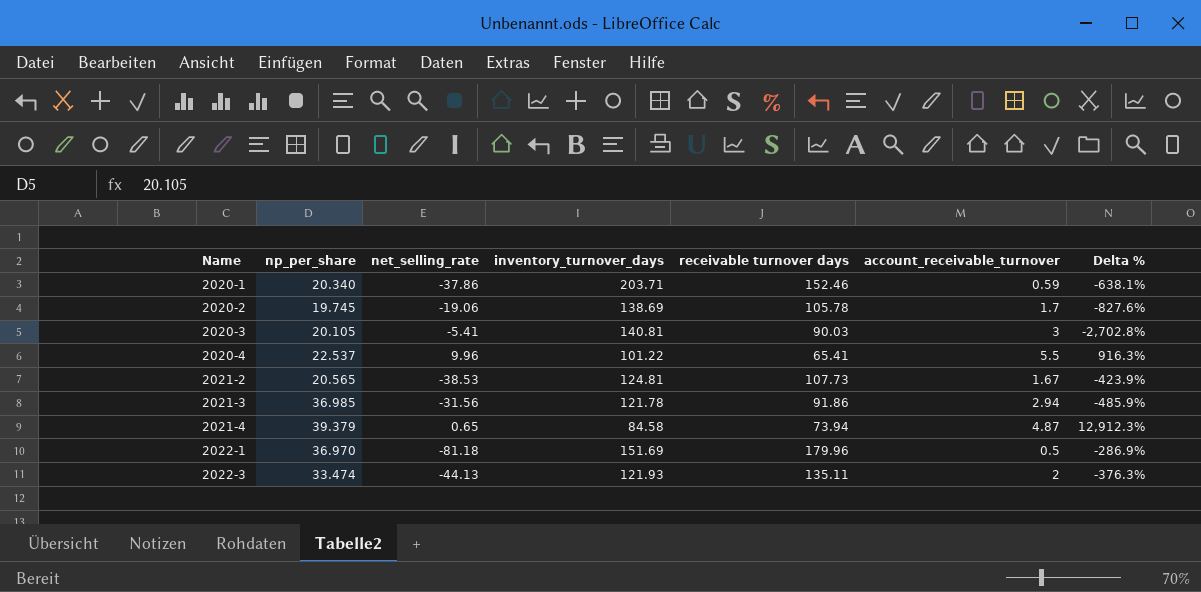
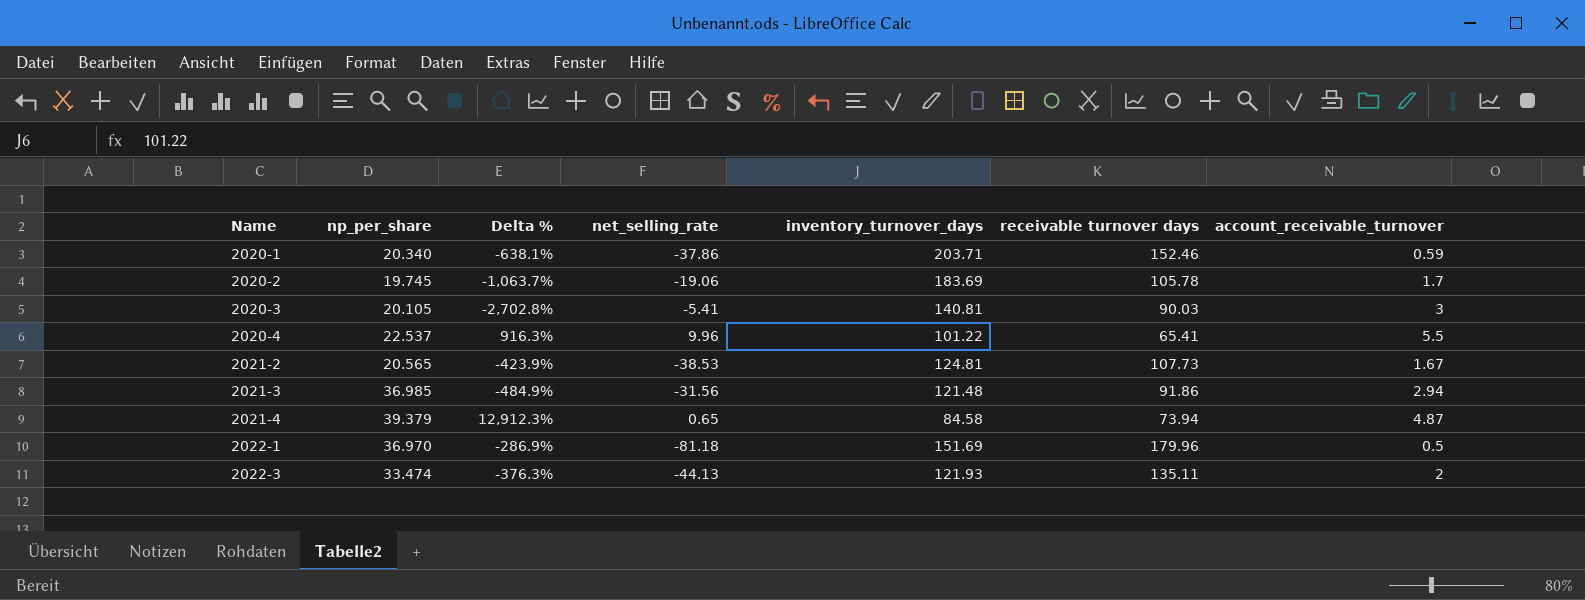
column Delta % | position: 7 -> 3
2020-2 | Delta %: -827.6% -> -1,063.7%
2020-2 | inventory_turnover_days: 138.69 -> 183.69
2021-3 | Delta %: -485.9% -> -484.9%
2021-3 | inventory_turnover_days: 121.78 -> 121.48

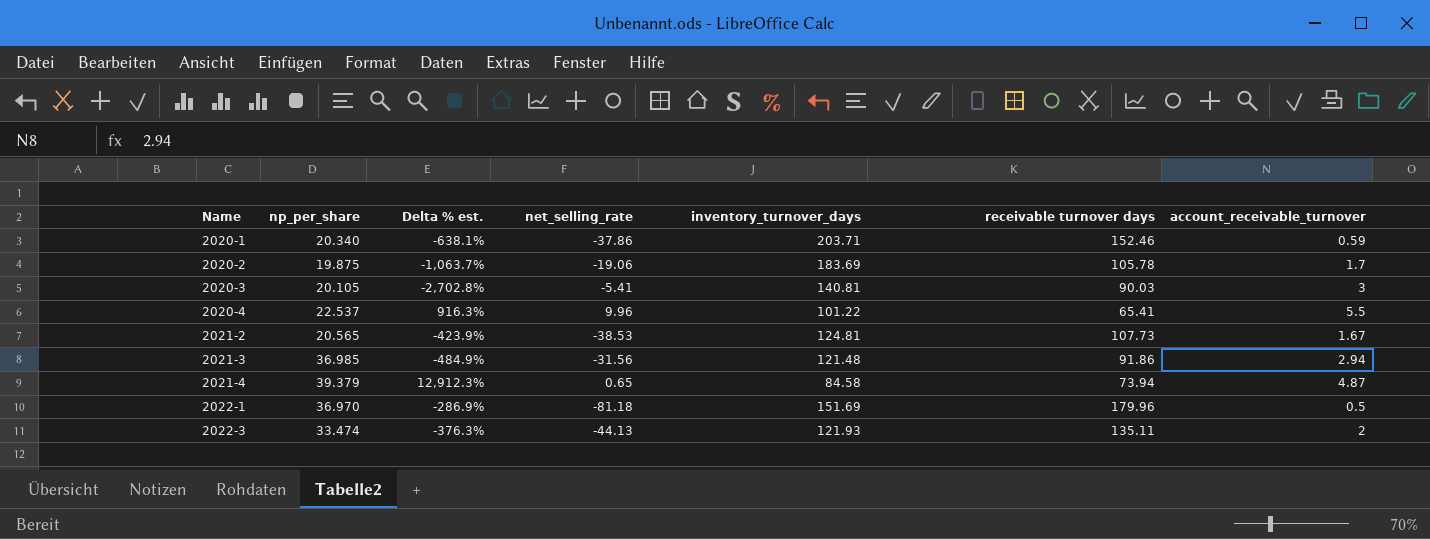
column name: Delta % -> Delta % est.
2020-2 | np_per_share: 19.745 -> 19.875

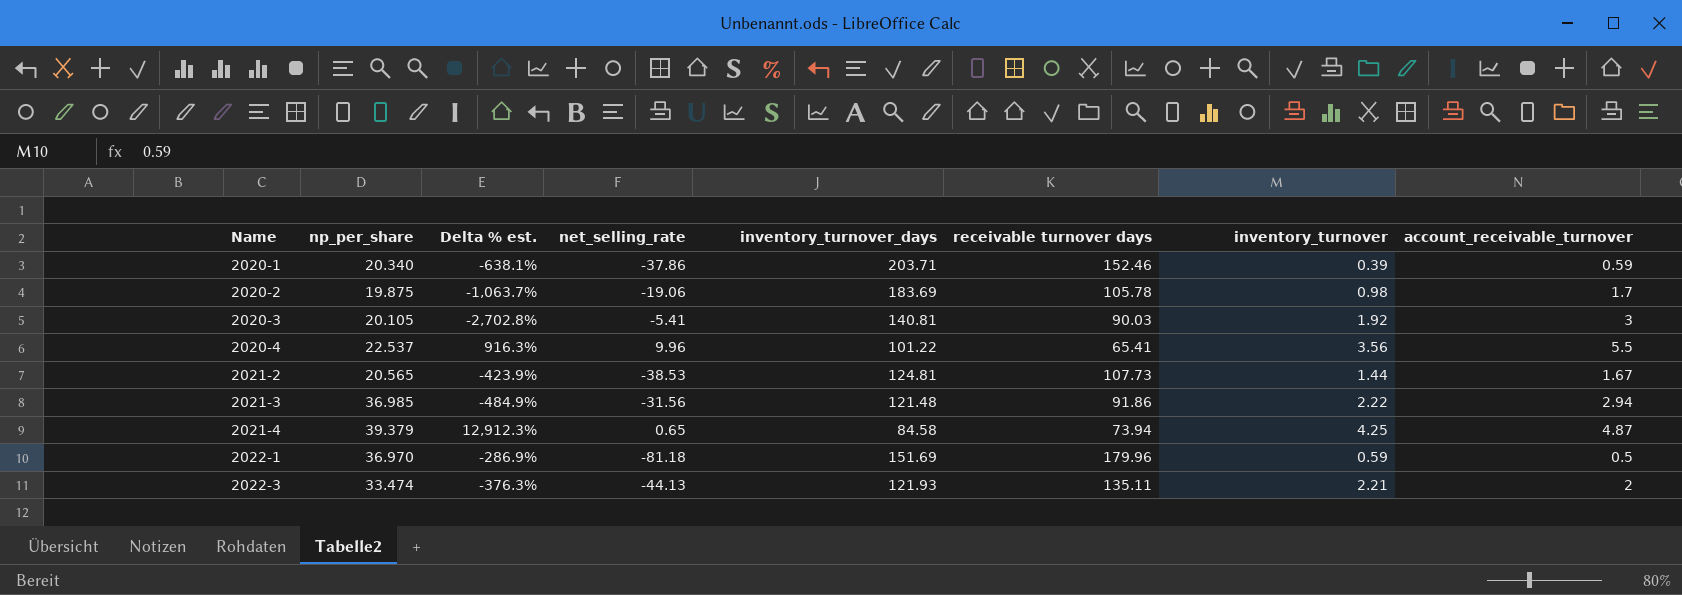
column inventory_turnover | position: none -> 7

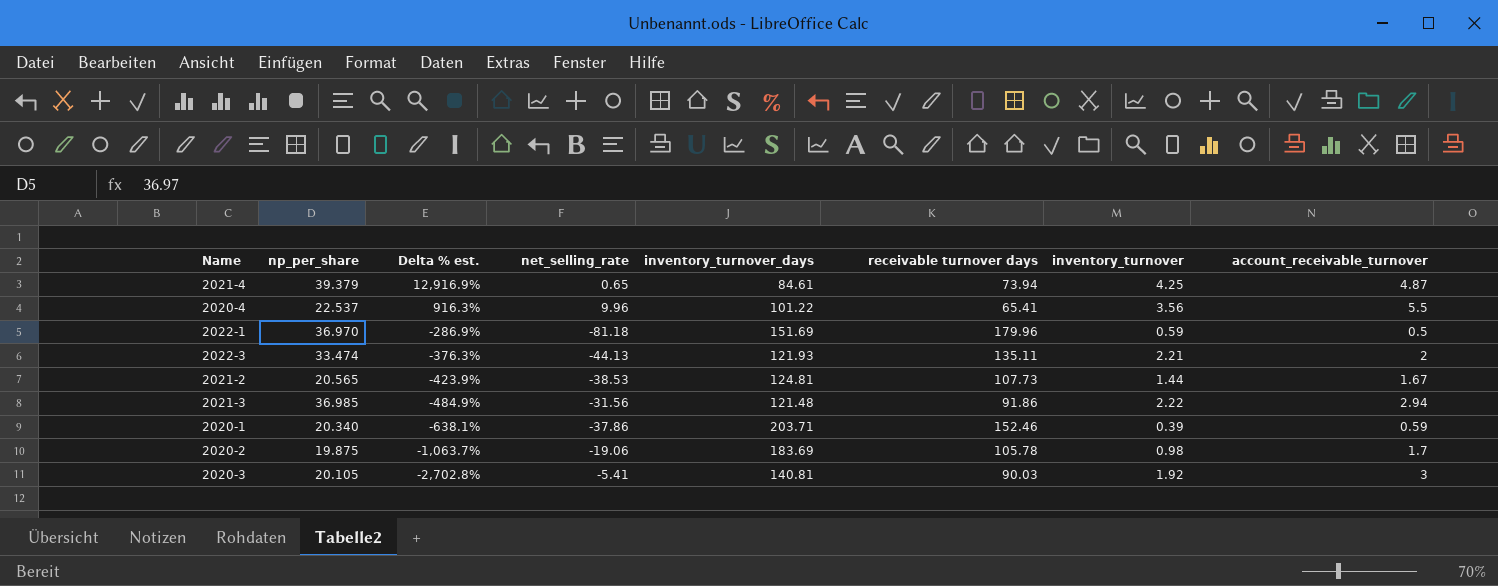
row order: Name ascending -> Delta % est. descending
2021-4 | Delta % est.: 12,912.3% -> 12,916.9%
2021-4 | inventory_turnover_days: 84.58 -> 84.61

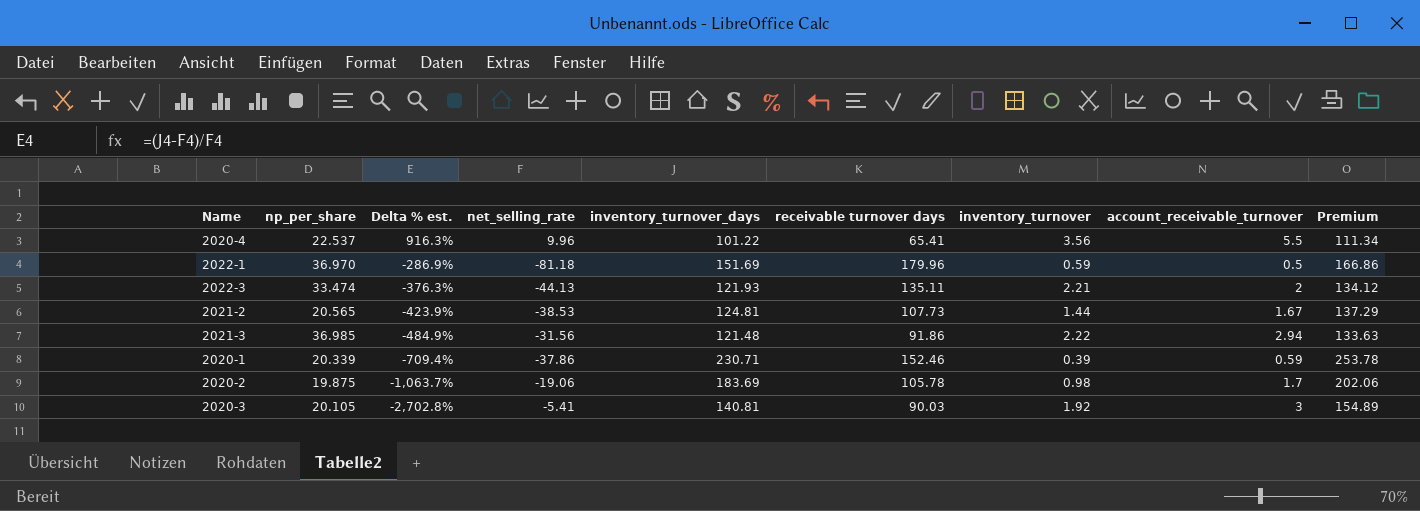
column Premium | formula: none -> [inventory_turnover_days] * 1.1
row 2021-4: 39.379 | 12,916.9% | 0.65 | 84.61 | 73.94 | 4.25 | 4.87 -> none
2020-1 | np_per_share: 20.340 -> 20.339
2020-1 | Delta % est.: -638.1% -> -709.4%
2020-1 | inventory_turnover_days: 203.71 -> 230.71

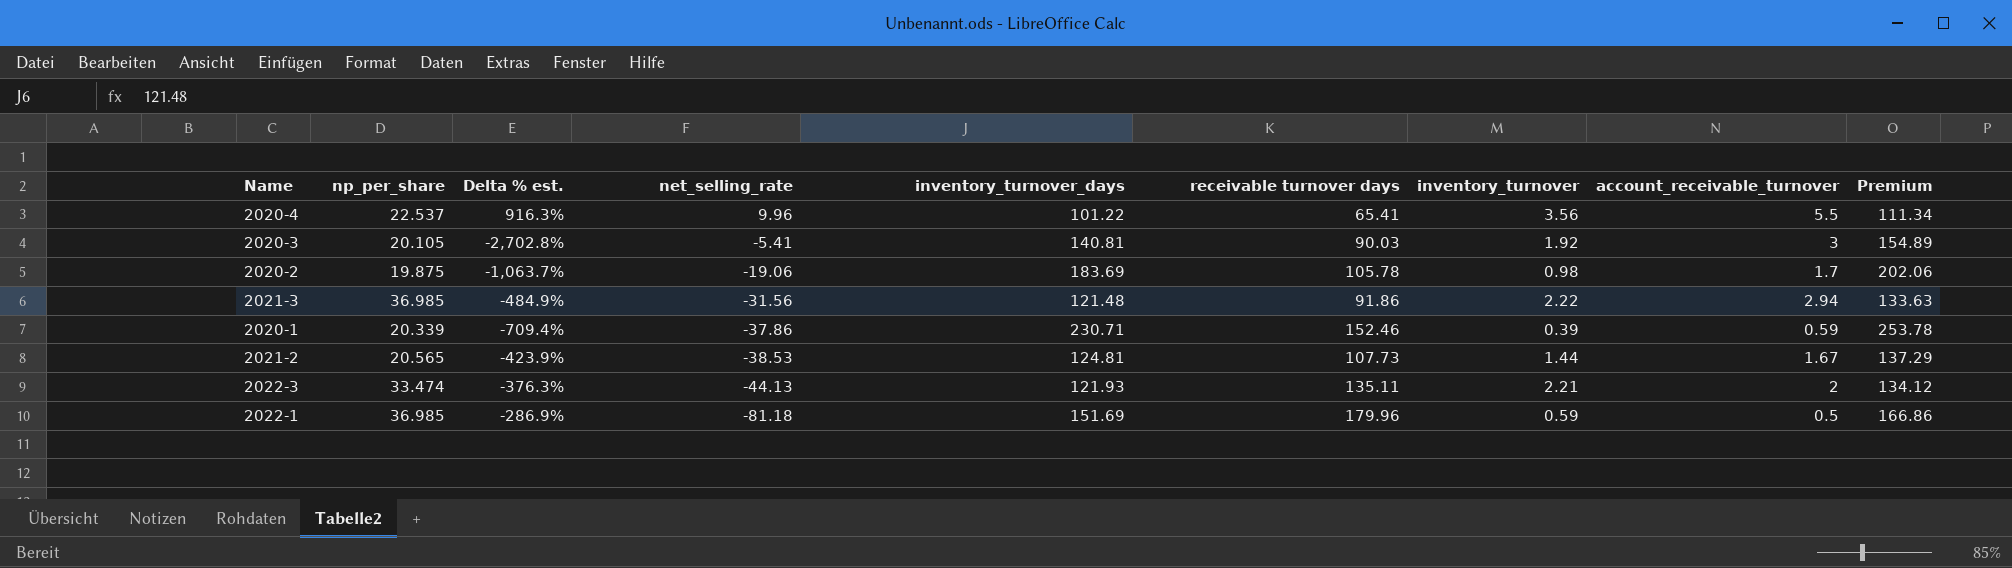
row order: Delta % est. descending -> net_selling_rate descending
2022-1 | np_per_share: 36.970 -> 36.985

